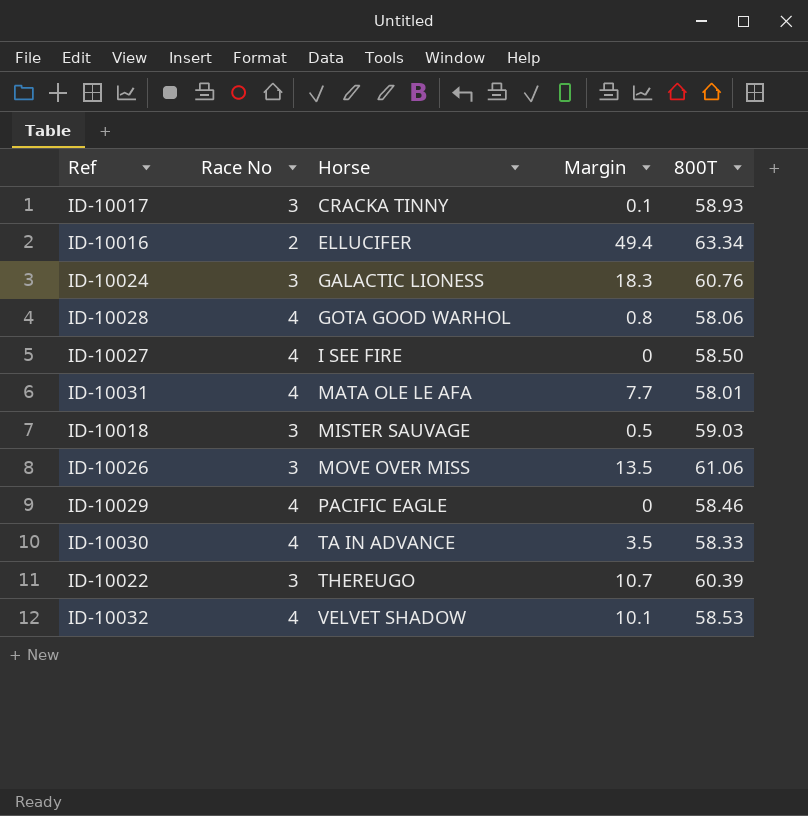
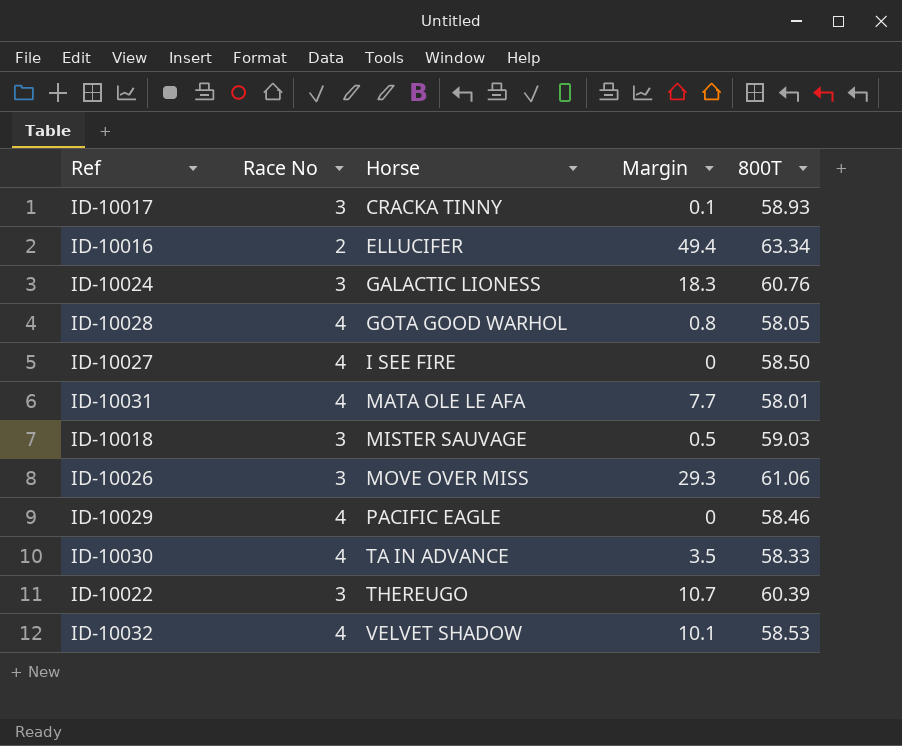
ID-10028 | 800T: 58.06 -> 58.05
ID-10026 | Margin: 13.5 -> 29.3

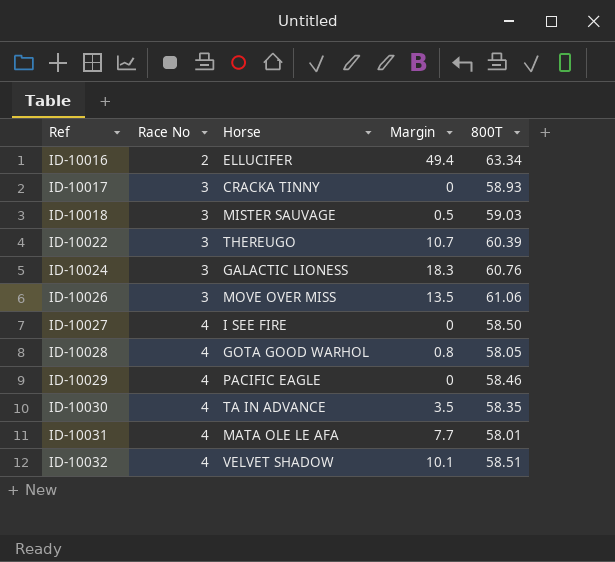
row order: Horse ascending -> Ref ascending
ID-10017 | Margin: 0.1 -> 0
ID-10026 | Margin: 29.3 -> 13.5
ID-10030 | 800T: 58.33 -> 58.35
ID-10032 | 800T: 58.53 -> 58.51

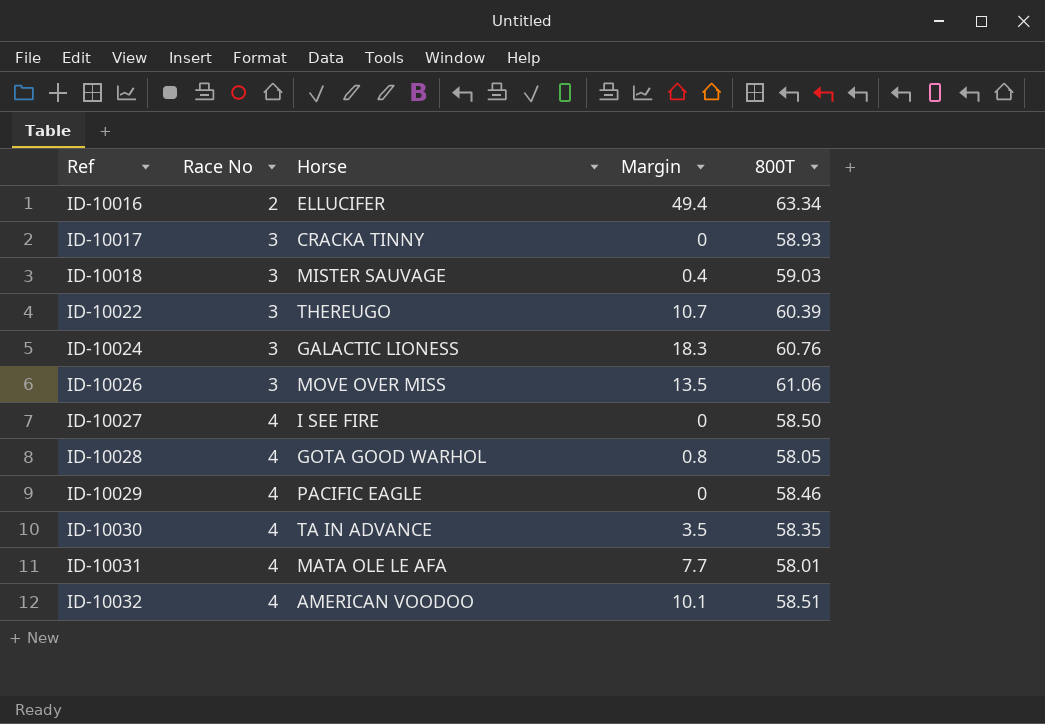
ID-10018 | Margin: 0.5 -> 0.4
ID-10032 | Horse: VELVET SHADOW -> AMERICAN VOODOO

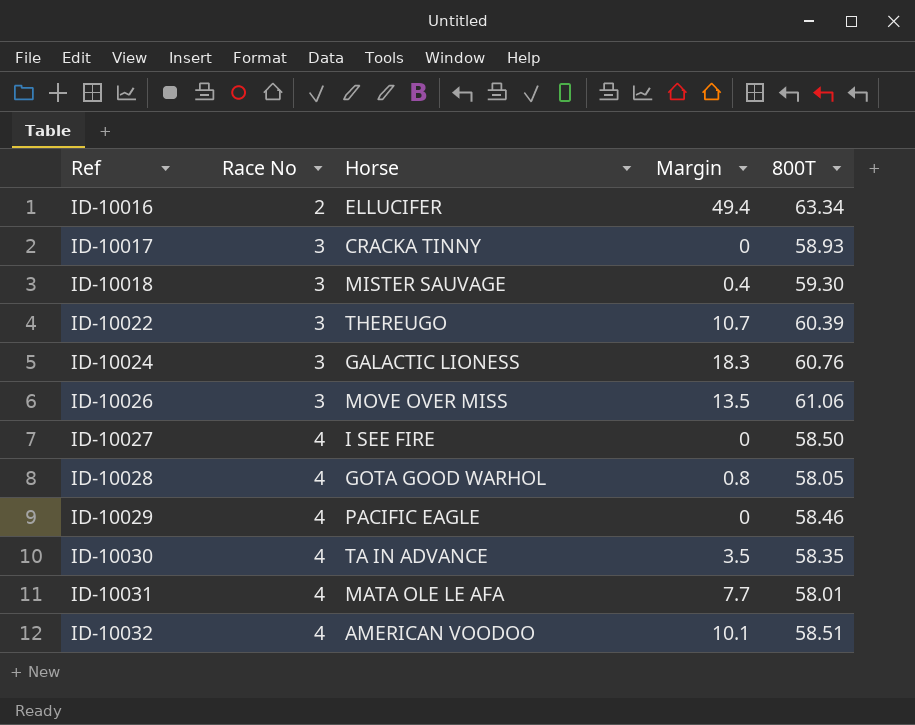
ID-10018 | 800T: 59.03 -> 59.30

